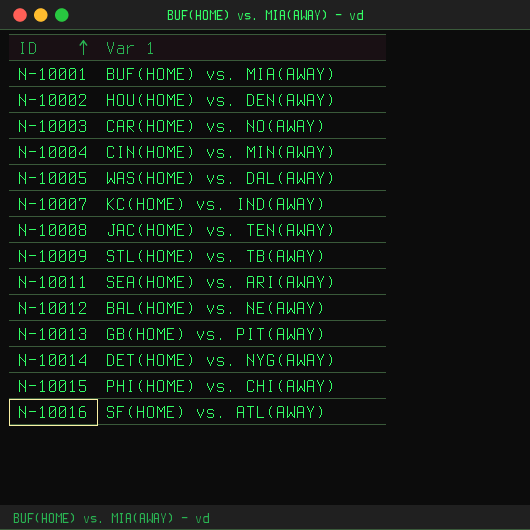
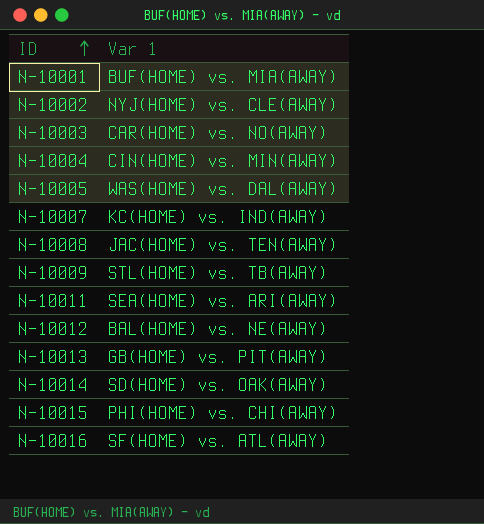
N-10002 | Var 1: HOU(HOME) vs. DEN(AWAY) -> NYJ(HOME) vs. CLE(AWAY)
N-10014 | Var 1: DET(HOME) vs. NYG(AWAY) -> SD(HOME) vs. OAK(AWAY)

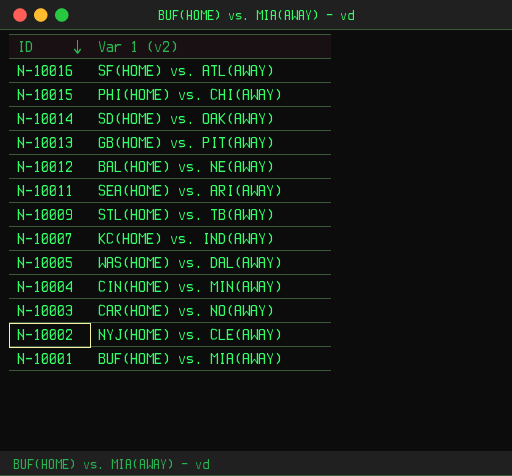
row order: ID ascending -> ID descending
column name: Var 1 -> Var 1 (v2)
row N-10008: JAC(HOME) vs. TEN(AWAY) -> none

